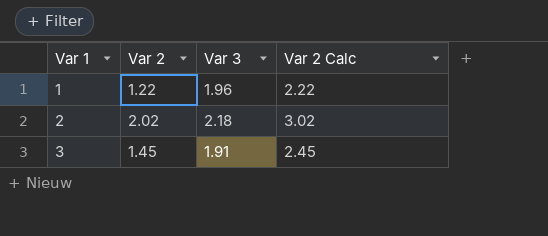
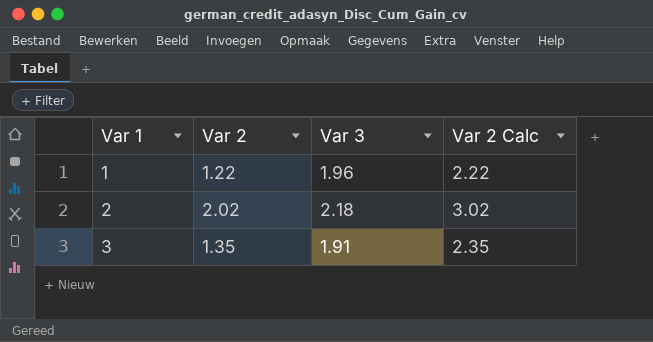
3 | Var 2: 1.45 -> 1.35
3 | Var 2 Calc: 2.45 -> 2.35

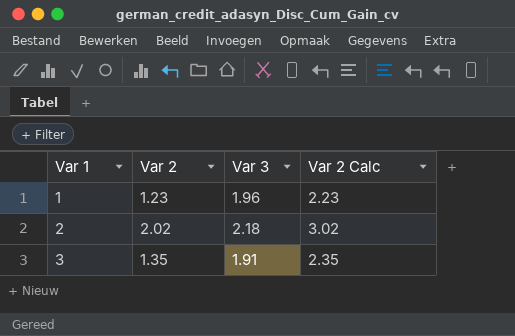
1 | Var 2: 1.22 -> 1.23
1 | Var 2 Calc: 2.22 -> 2.23

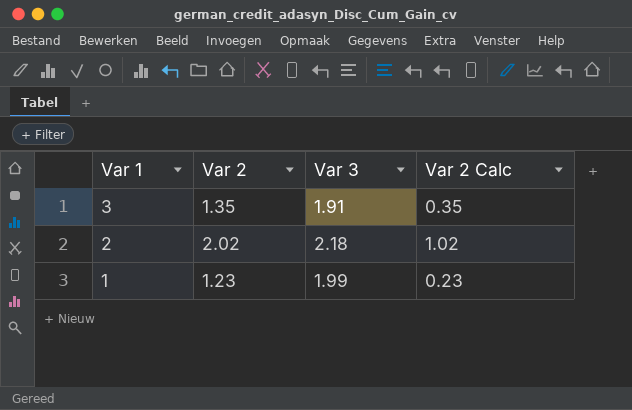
row order: Var 1 ascending -> Var 1 descending
column Var 2 Calc | formula: [Var 2] + 1 -> [Var 2] - 1
1 | Var 3: 1.96 -> 1.99

